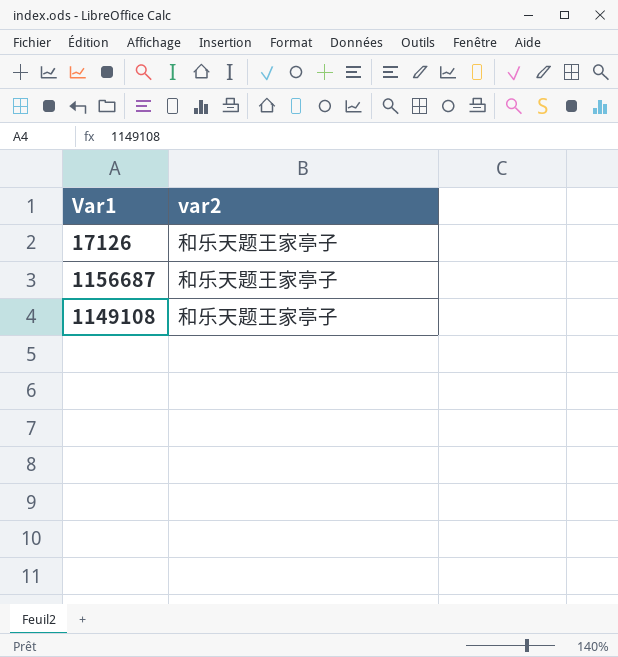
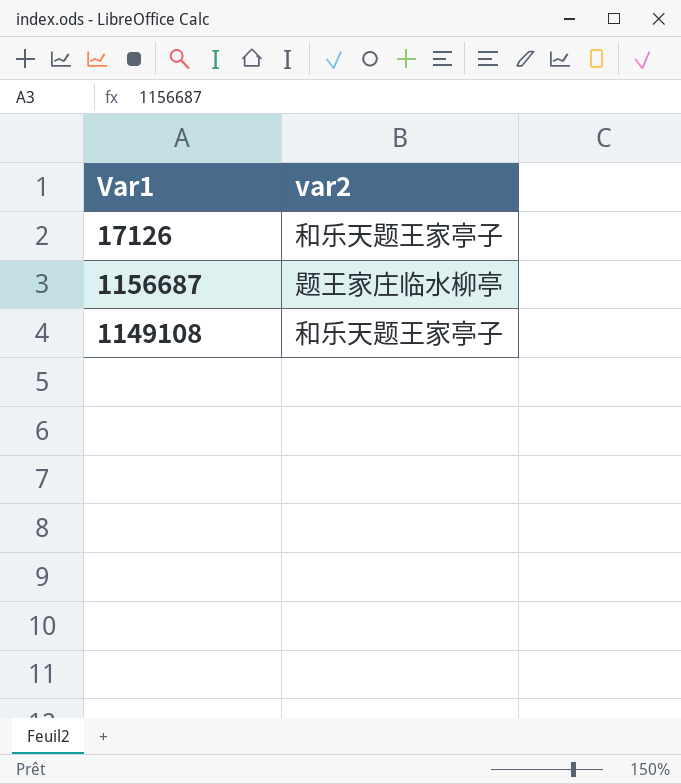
1156687 | var2: 和乐天题王家亭子 -> 题王家庄临水柳亭

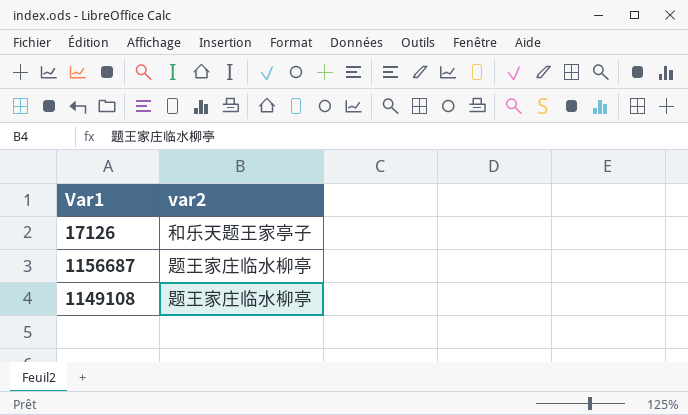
1149108 | var2: 和乐天题王家亭子 -> 题王家庄临水柳亭

